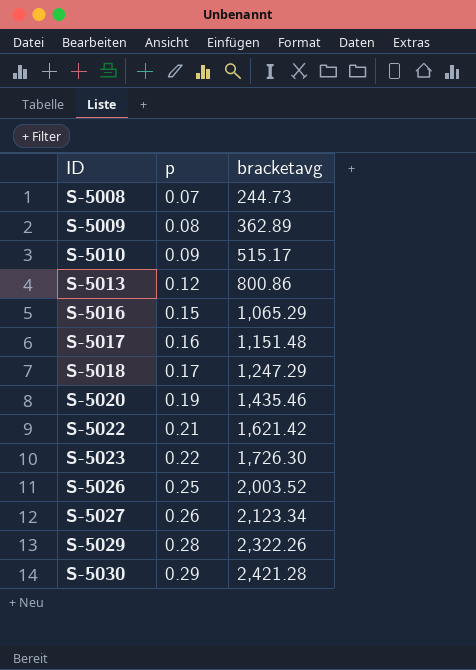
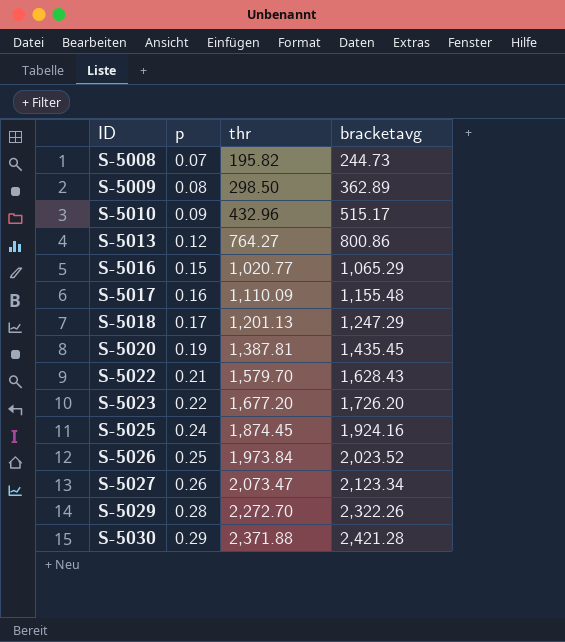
column thr | position: none -> 3
S-5017 | bracketavg: 1,151.48 -> 1,155.48
S-5020 | bracketavg: 1,435.46 -> 1,435.45
S-5022 | bracketavg: 1,621.42 -> 1,628.43
S-5023 | bracketavg: 1,726.30 -> 1,726.20
row S-5025: none -> 0.24 | 1,874.45 | 1,924.16
S-5026 | bracketavg: 2,003.52 -> 2,023.52

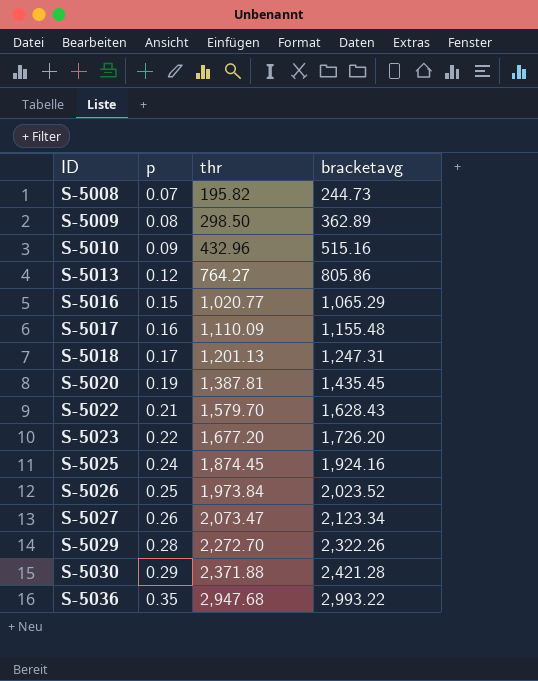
S-5010 | bracketavg: 515.17 -> 515.16
S-5013 | bracketavg: 800.86 -> 805.86
S-5018 | bracketavg: 1,247.29 -> 1,247.31
row S-5036: none -> 0.35 | 2,947.68 | 2,993.22

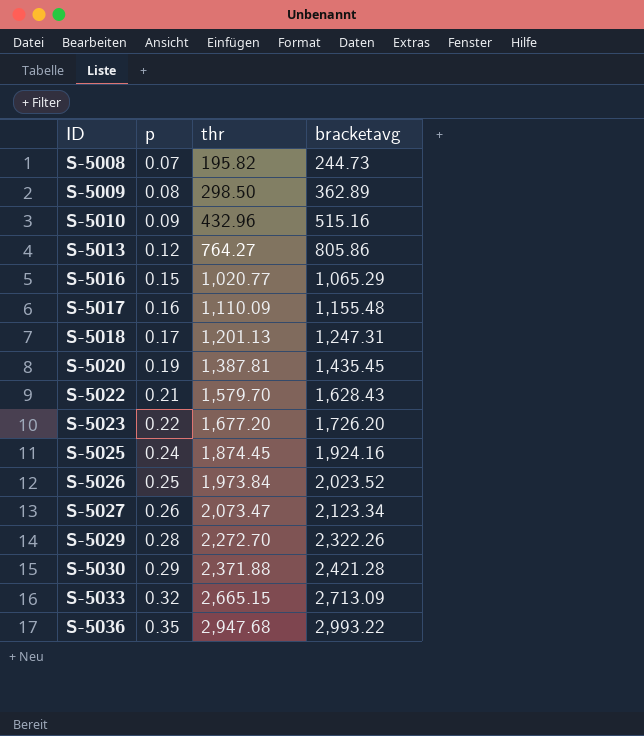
row S-5033: none -> 0.32 | 2,665.15 | 2,713.09

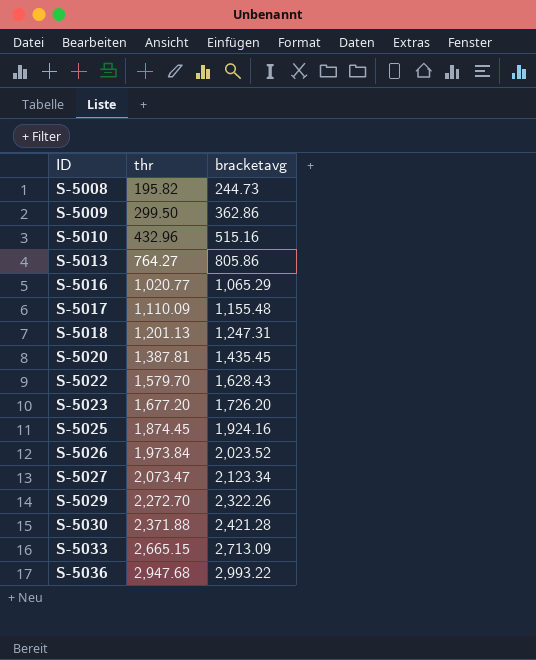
column p | position: 2 -> none
S-5009 | thr: 298.50 -> 299.50
S-5009 | bracketavg: 362.89 -> 362.86

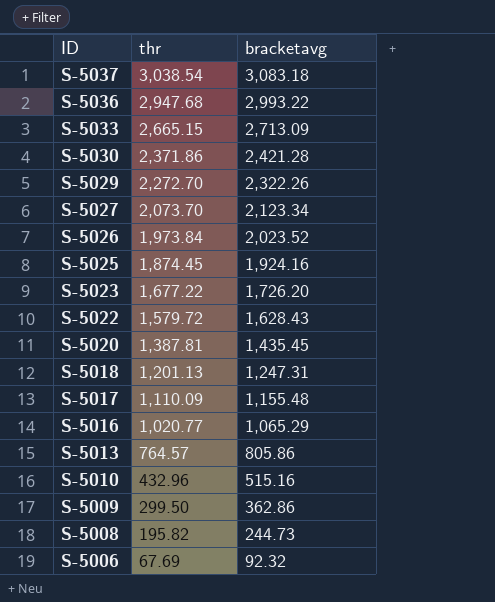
row order: ID ascending -> ID descending
row S-5037: none -> 3,038.54 | 3,083.18
S-5030 | thr: 2,371.88 -> 2,371.86
S-5027 | thr: 2,073.47 -> 2,073.70
S-5023 | thr: 1,677.20 -> 1,677.22
S-5022 | thr: 1,579.70 -> 1,579.72
S-5013 | thr: 764.27 -> 764.57
row S-5006: none -> 67.69 | 92.32

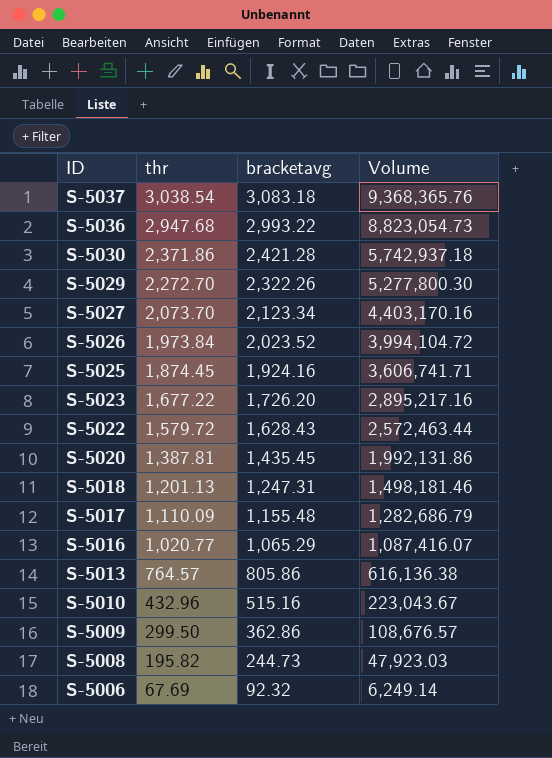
column Volume | formula: none -> [thr] * [bracketavg]
row S-5033: 2,665.15 | 2,713.09 -> none

